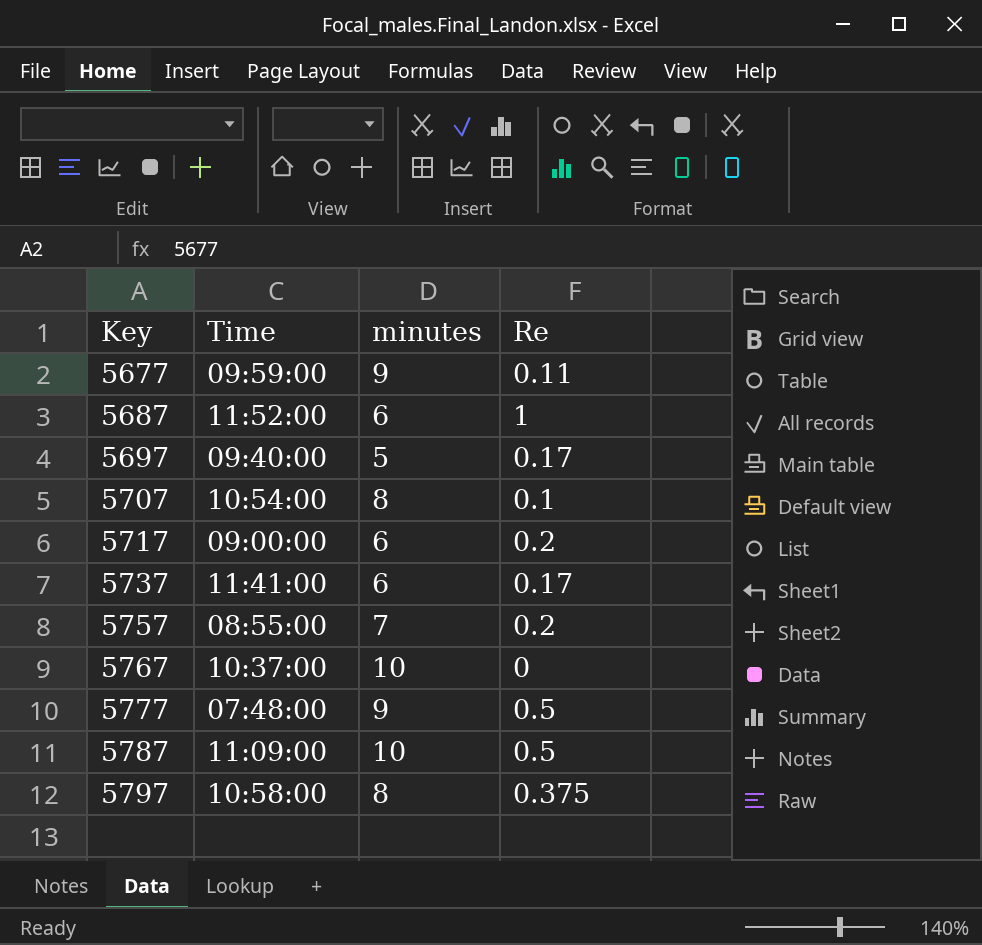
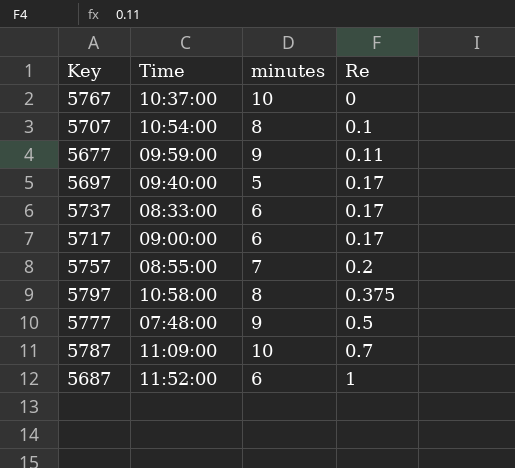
row order: Key ascending -> Re ascending
5737 | Time: 11:41:00 -> 08:33:00
5717 | Re: 0.2 -> 0.17
5787 | Re: 0.5 -> 0.7

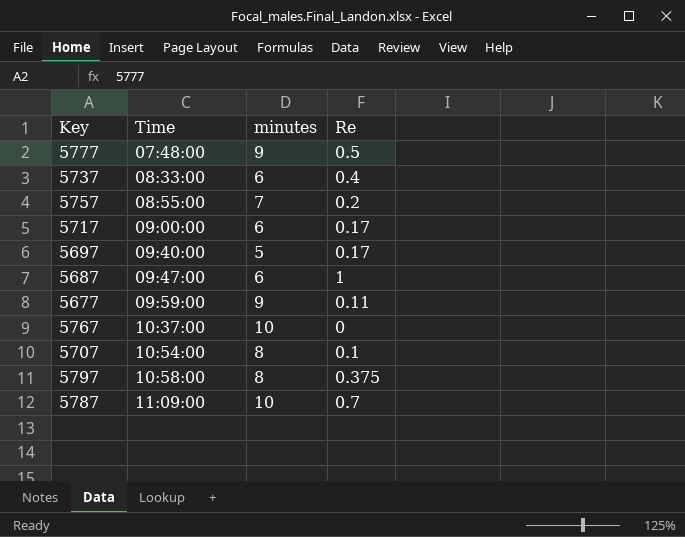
row order: Re ascending -> Time ascending
5737 | Re: 0.17 -> 0.4
5687 | Time: 11:52:00 -> 09:47:00

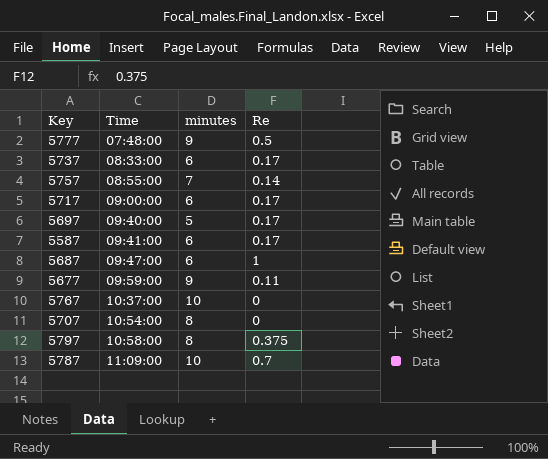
5737 | Re: 0.4 -> 0.17
5757 | Re: 0.2 -> 0.14
row 5587: none -> 09:41:00 | 6 | 0.17
5707 | Re: 0.1 -> 0

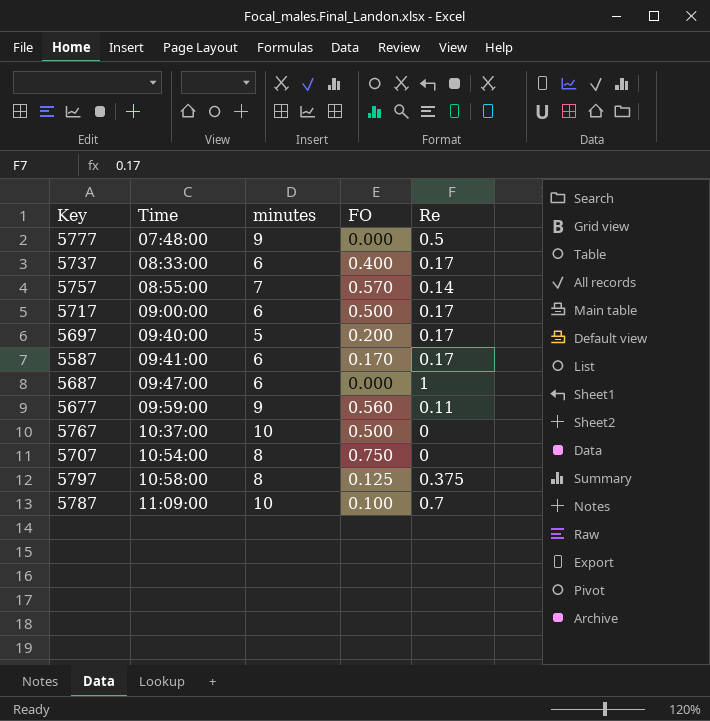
column FO | position: none -> 4

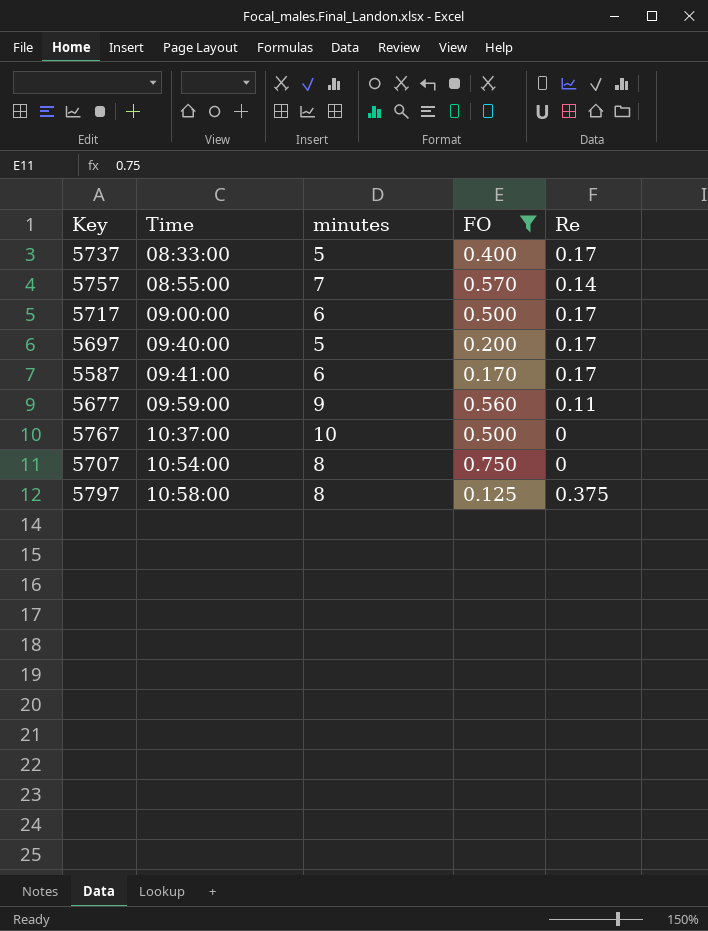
filter: none -> FO >= 0.125
5737 | minutes: 6 -> 5

